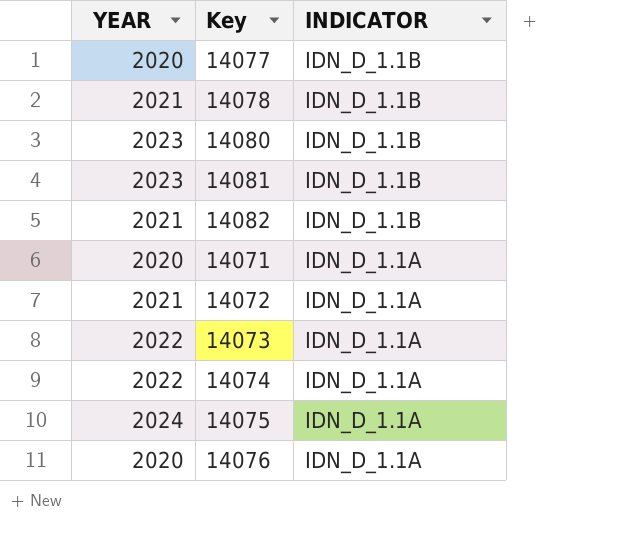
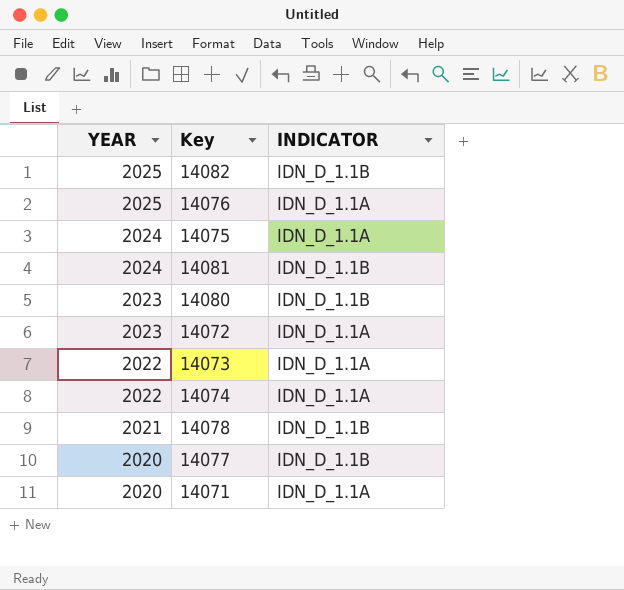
row order: INDICATOR descending -> YEAR descending
14082 | YEAR: 2021 -> 2025
14076 | YEAR: 2020 -> 2025
14081 | YEAR: 2023 -> 2024
14072 | YEAR: 2021 -> 2023

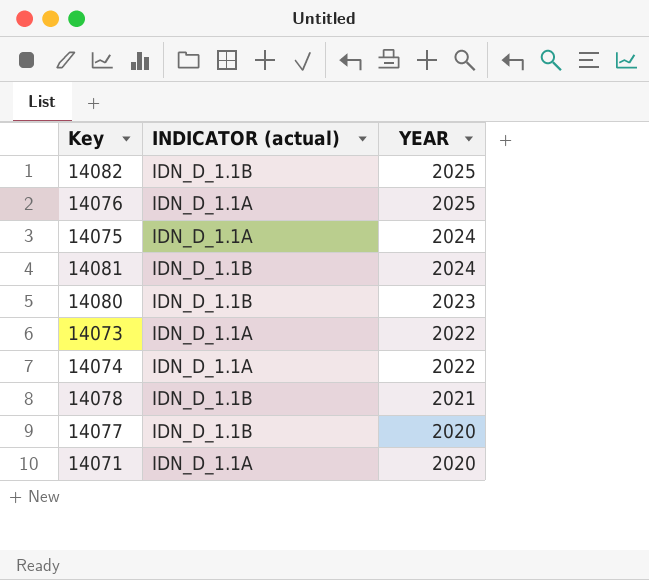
column name: INDICATOR -> INDICATOR (actual)
column YEAR | position: 1 -> 3
row 14072: 2023 | IDN_D_1.1A -> none

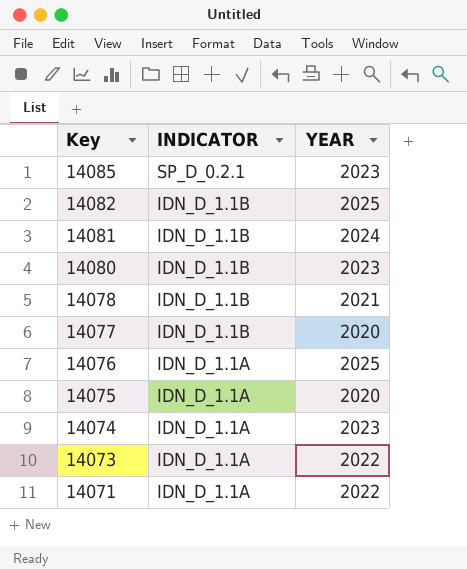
row order: YEAR descending -> Key descending
column name: INDICATOR (actual) -> INDICATOR
row 14085: none -> SP_D_0.2.1 | 2023
14075 | YEAR: 2024 -> 2020
14074 | YEAR: 2022 -> 2023
14071 | YEAR: 2020 -> 2022

